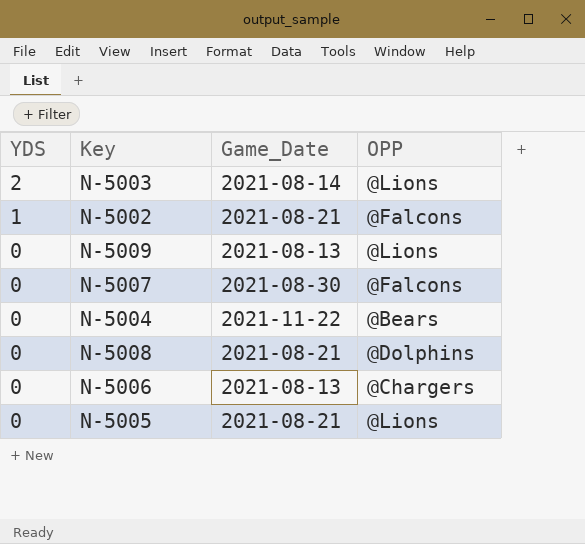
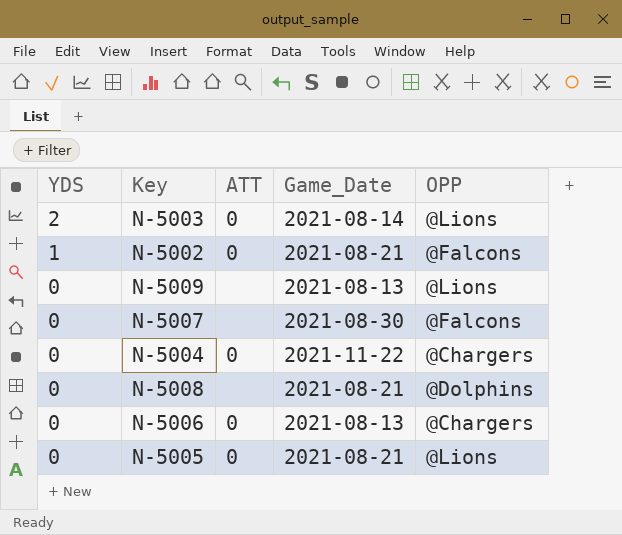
column ATT | position: none -> 3
N-5004 | OPP: @Bears -> @Chargers

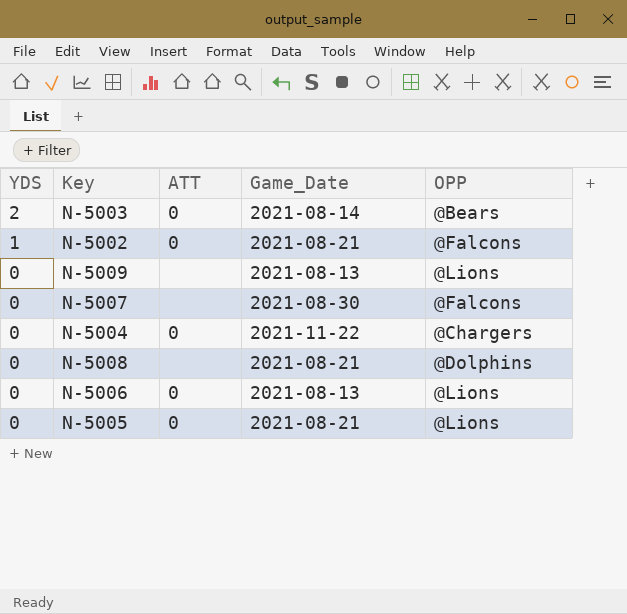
N-5003 | OPP: @Lions -> @Bears
N-5006 | OPP: @Chargers -> @Lions

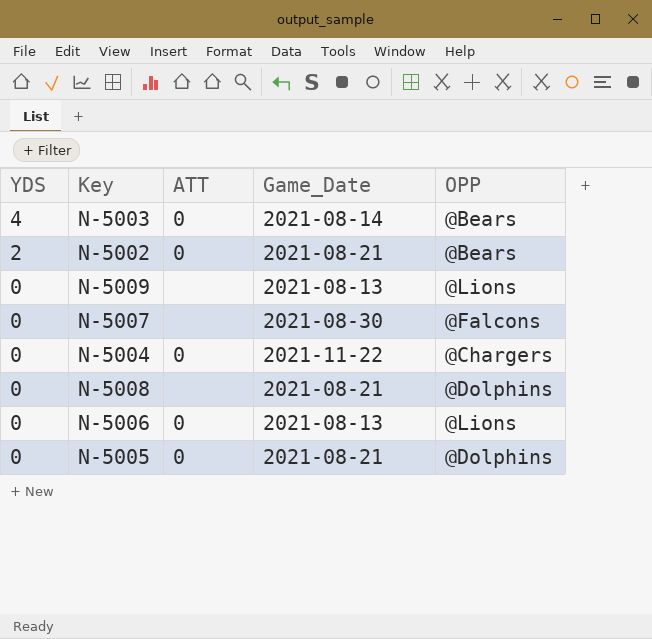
N-5003 | YDS: 2 -> 4
N-5002 | YDS: 1 -> 2
N-5002 | OPP: @Falcons -> @Bears
N-5005 | OPP: @Lions -> @Dolphins

